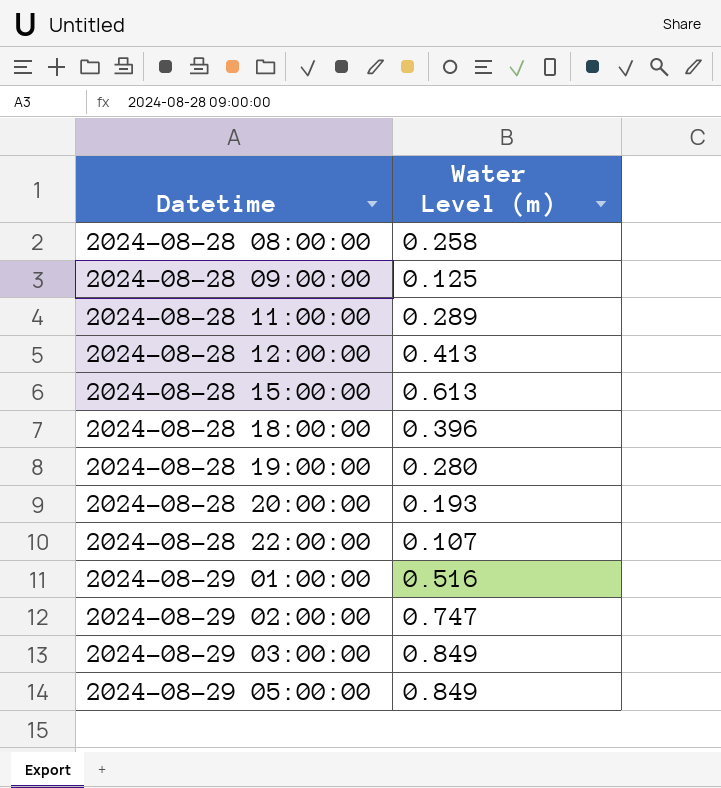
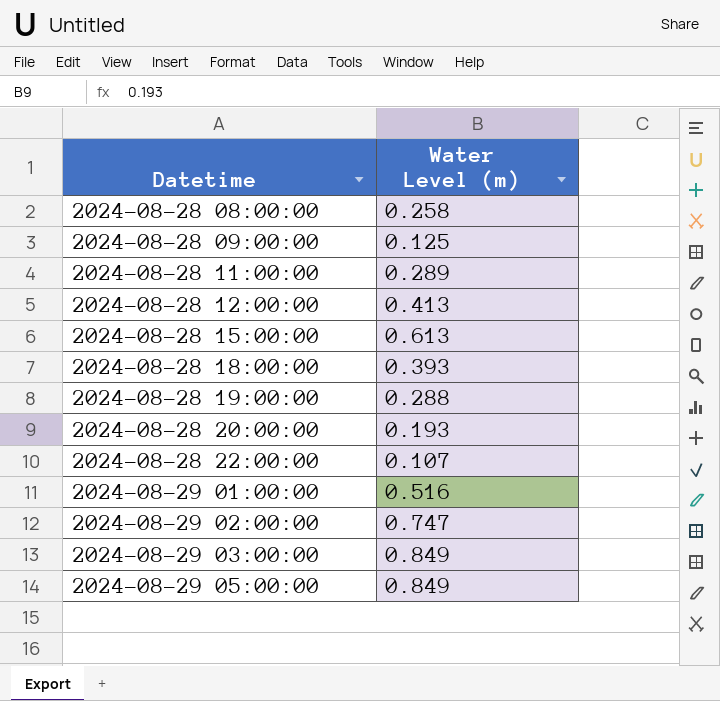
2024-08-28 18:00:00 | Water Level (m): 0.396 -> 0.393
2024-08-28 19:00:00 | Water Level (m): 0.280 -> 0.288

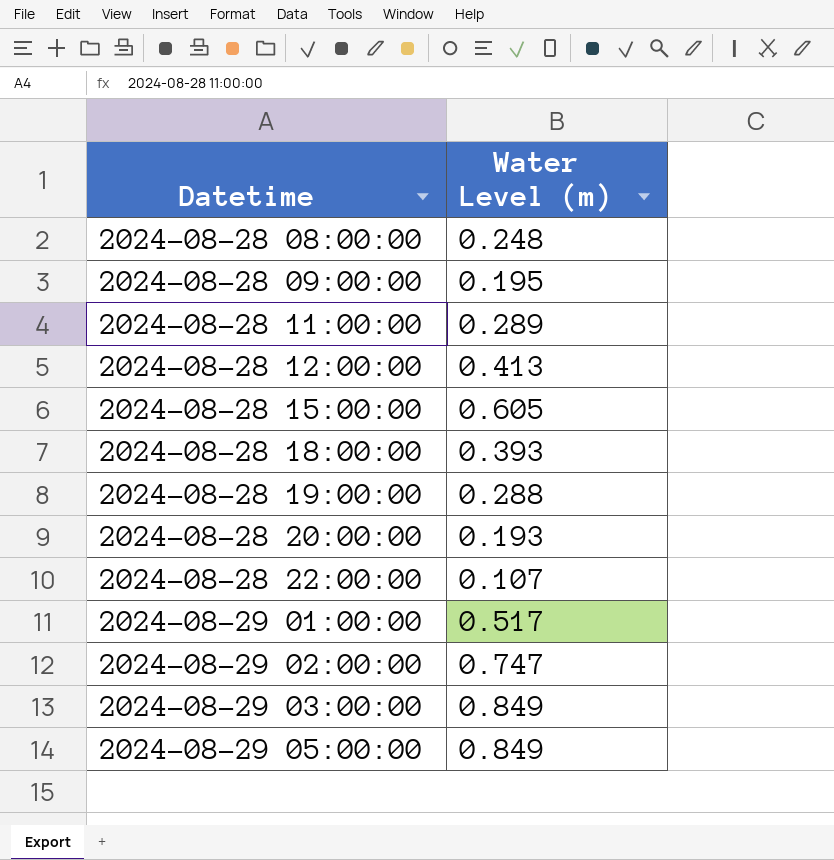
2024-08-28 08:00:00 | Water Level (m): 0.258 -> 0.248
2024-08-28 09:00:00 | Water Level (m): 0.125 -> 0.195
2024-08-28 15:00:00 | Water Level (m): 0.613 -> 0.605
2024-08-29 01:00:00 | Water Level (m): 0.516 -> 0.517

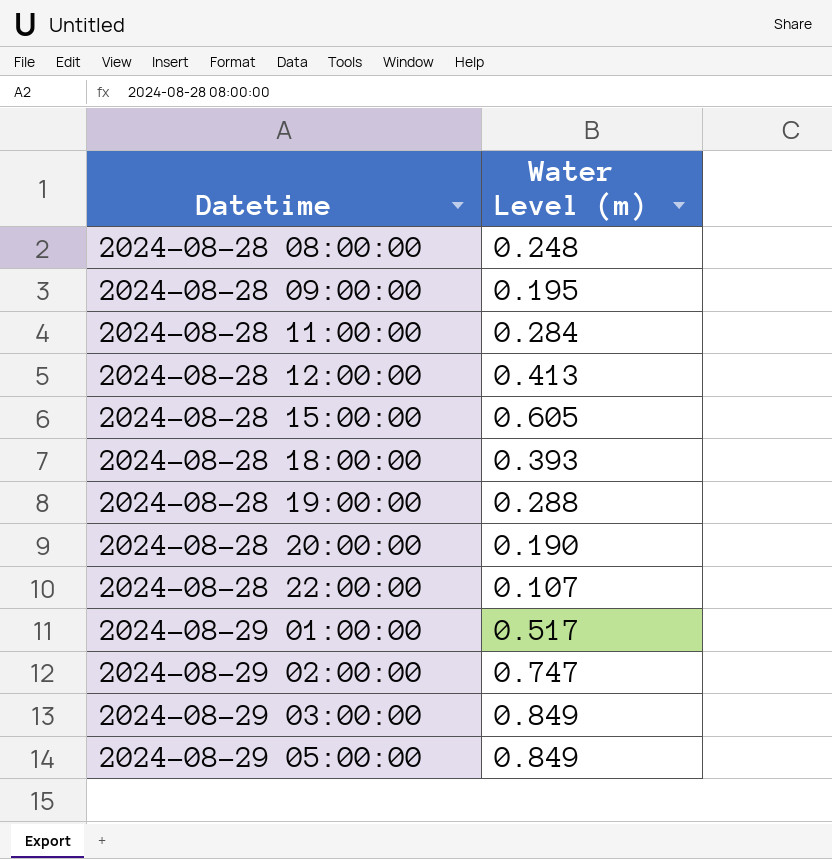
2024-08-28 11:00:00 | Water Level (m): 0.289 -> 0.284
2024-08-28 20:00:00 | Water Level (m): 0.193 -> 0.190

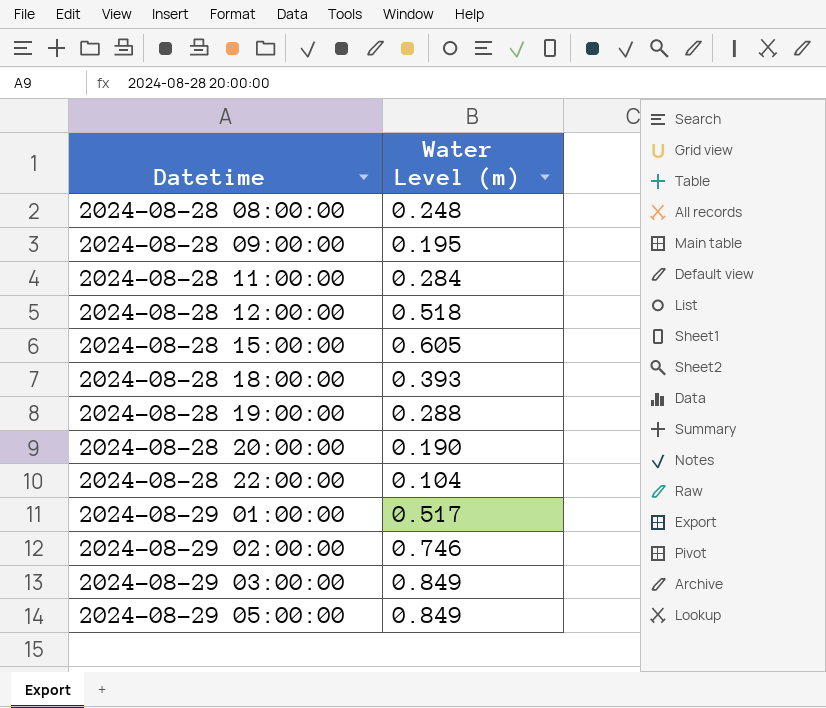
2024-08-28 12:00:00 | Water Level (m): 0.413 -> 0.518
2024-08-28 22:00:00 | Water Level (m): 0.107 -> 0.104
2024-08-29 02:00:00 | Water Level (m): 0.747 -> 0.746

